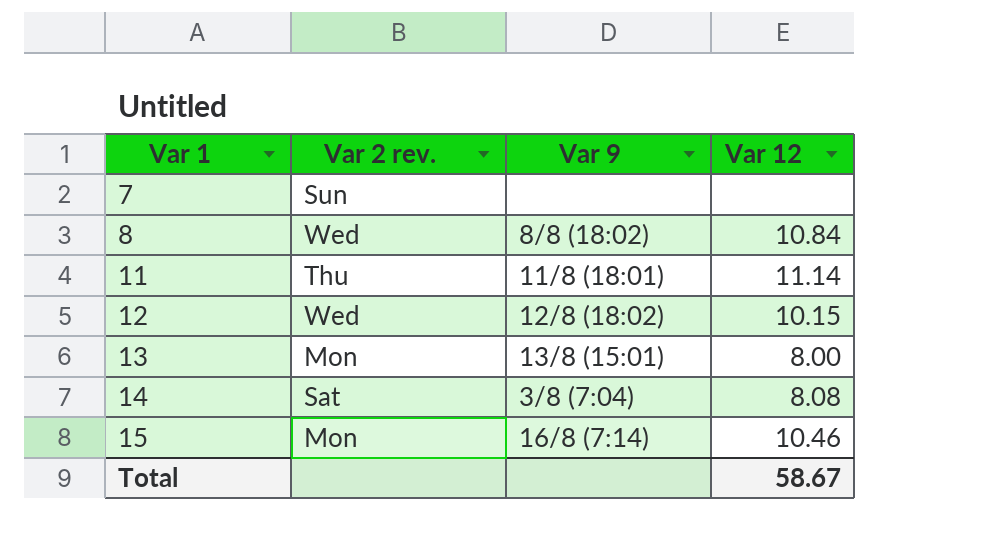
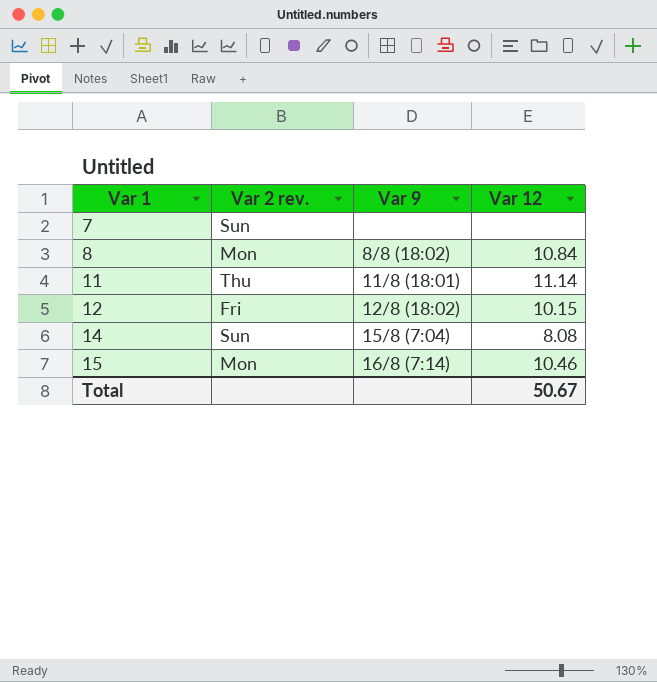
row 13: Mon | 13/8 (15:01) | 8.00 -> none
8 | Var 2 rev.: Wed -> Mon
12 | Var 2 rev.: Wed -> Fri
14 | Var 2 rev.: Sat -> Sun
14 | Var 9: 3/8 (7:04) -> 15/8 (7:04)
Total | Var 12: 58.67 -> 50.67

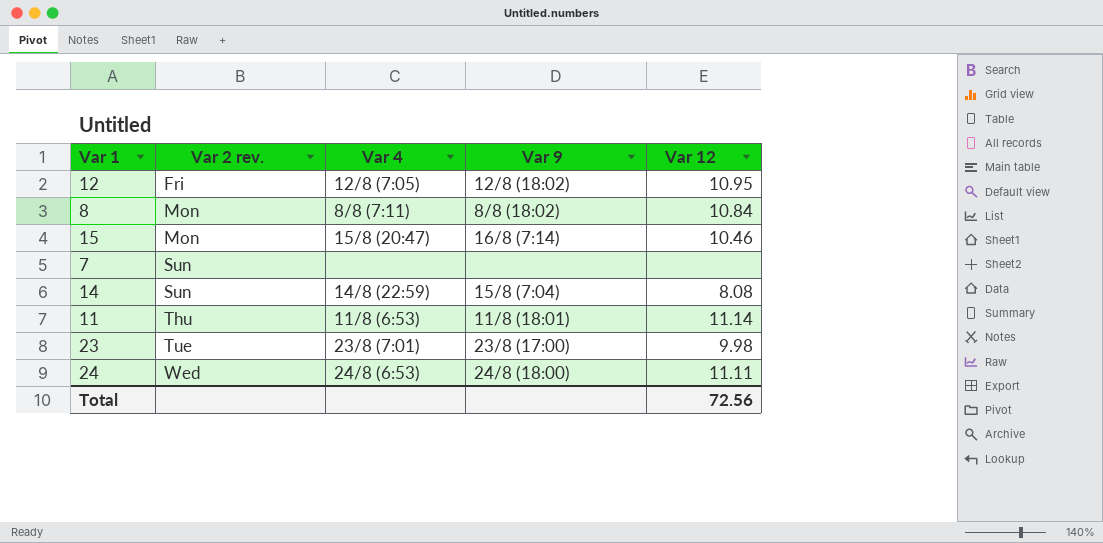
row order: Var 1 ascending -> Var 2 rev. ascending
column Var 4 | position: none -> 3
12 | Var 12: 10.15 -> 10.95
row 23: none -> Tue | 23/8 (7:01) | 23/8 (17:00) | 9.98
row 24: none -> Wed | 24/8 (6:53) | 24/8 (18:00) | 11.11
Total | Var 12: 50.67 -> 72.56

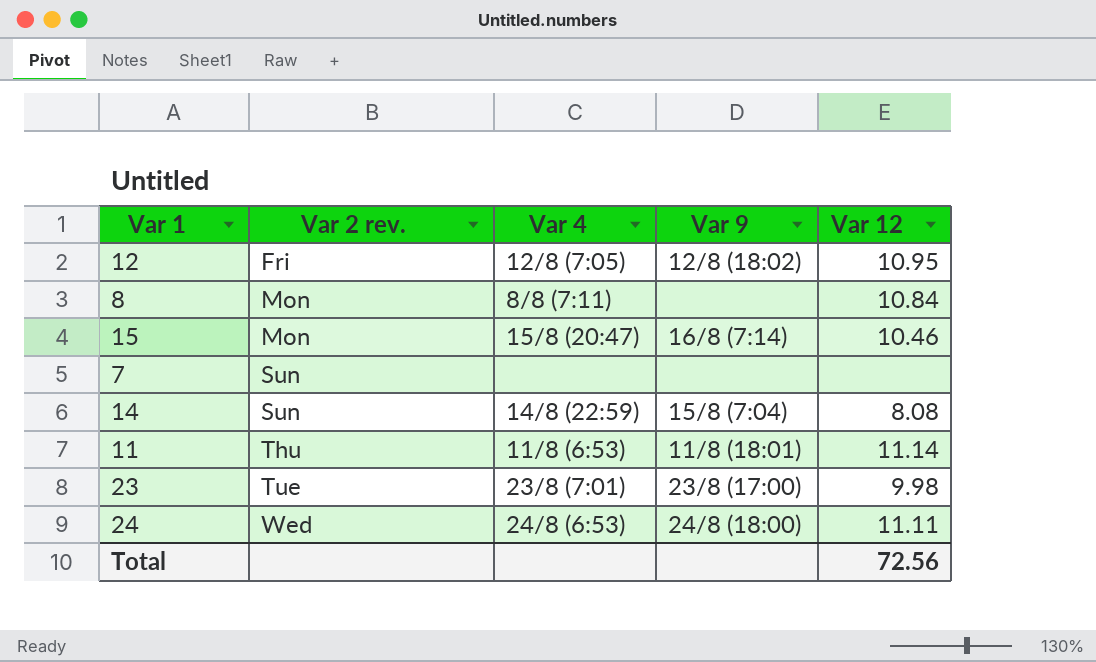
8 | Var 9: 8/8 (18:02) -> none

